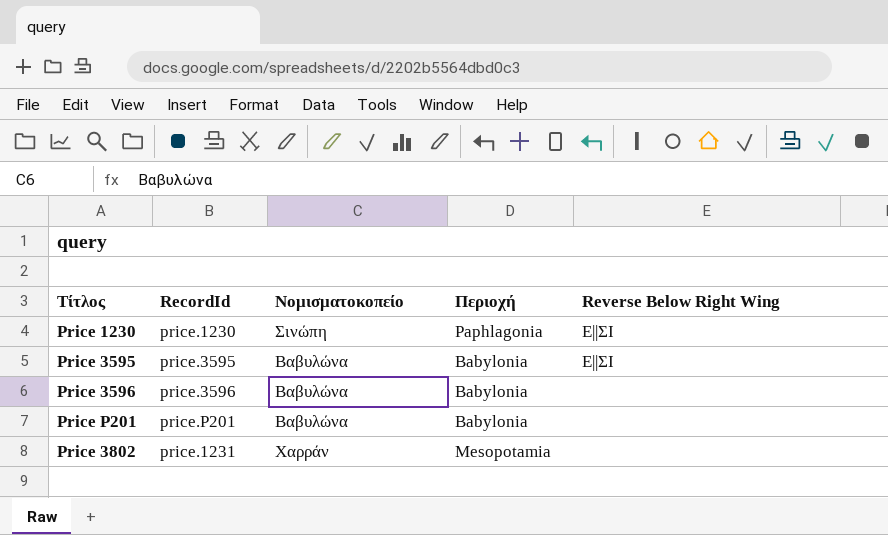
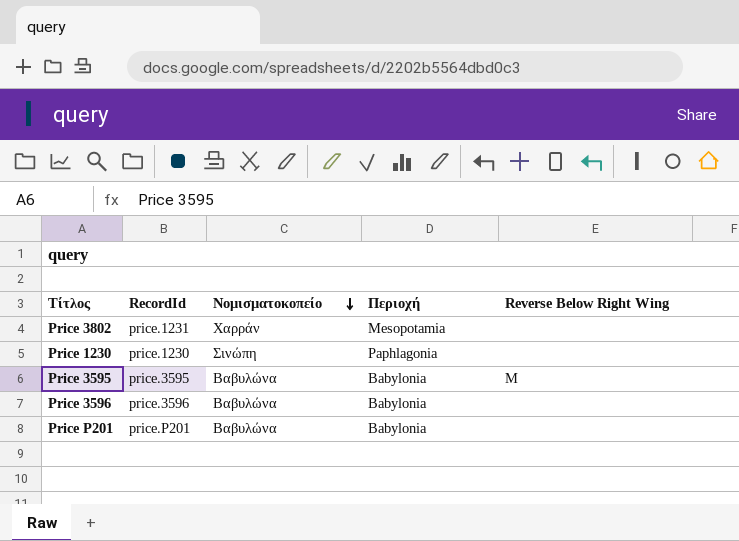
row order: none -> Νομισματοκοπείο descending
Price 1230 | Reverse Below Right Wing: Ε||ΣΙ -> none
Price 3595 | Reverse Below Right Wing: Ε||ΣΙ -> Μ

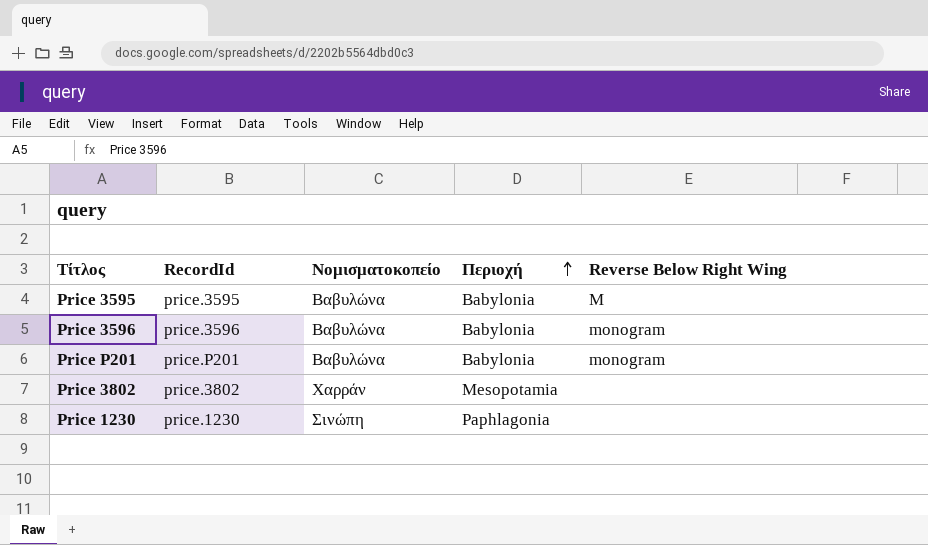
row order: Νομισματοκοπείο descending -> Περιοχή ascending
Price 3596 | Reverse Below Right Wing: none -> monogram
Price P201 | Reverse Below Right Wing: none -> monogram
Price 3802 | RecordId: price.1231 -> price.3802

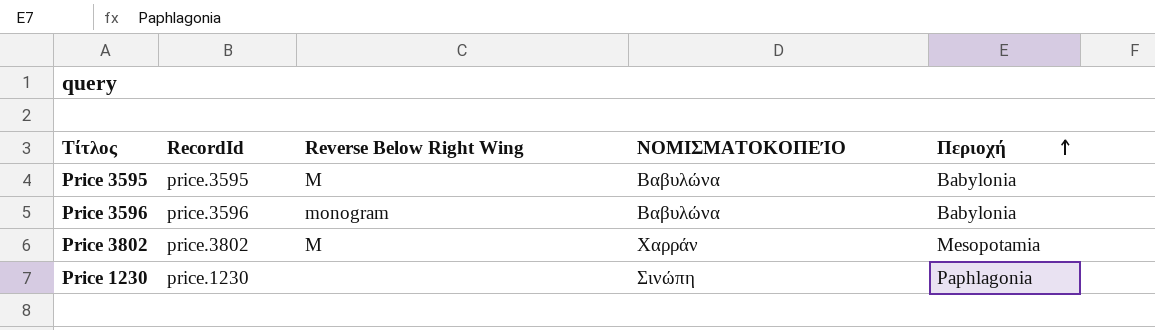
column Reverse Below Right Wing | position: 5 -> 3
column name: Νομισματοκοπείο -> ΝΟΜΙΣΜΑΤΟΚΟΠΕΊΟ
row Price P201: price.P201 | Βαβυλώνα | Babylonia | monogram -> none
Price 3802 | Reverse Below Right Wing: none -> Μ

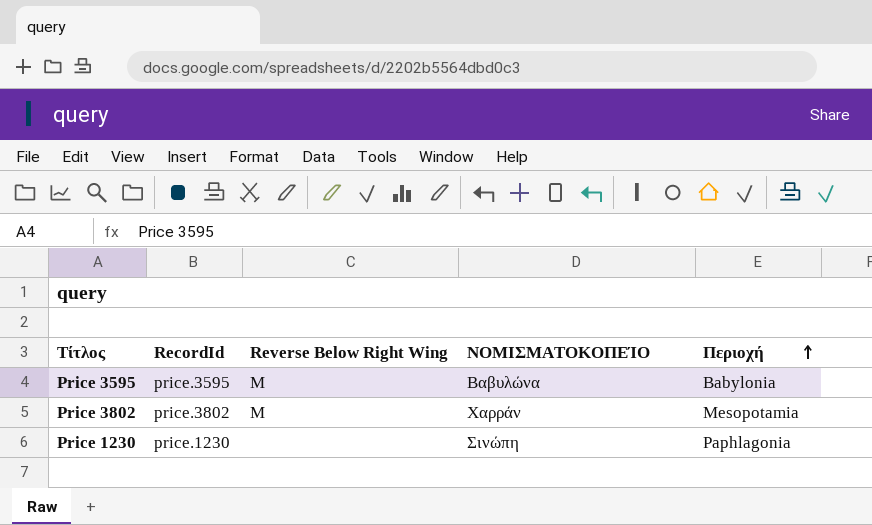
row Price 3596: price.3596 | monogram | Βαβυλώνα | Babylonia -> none

